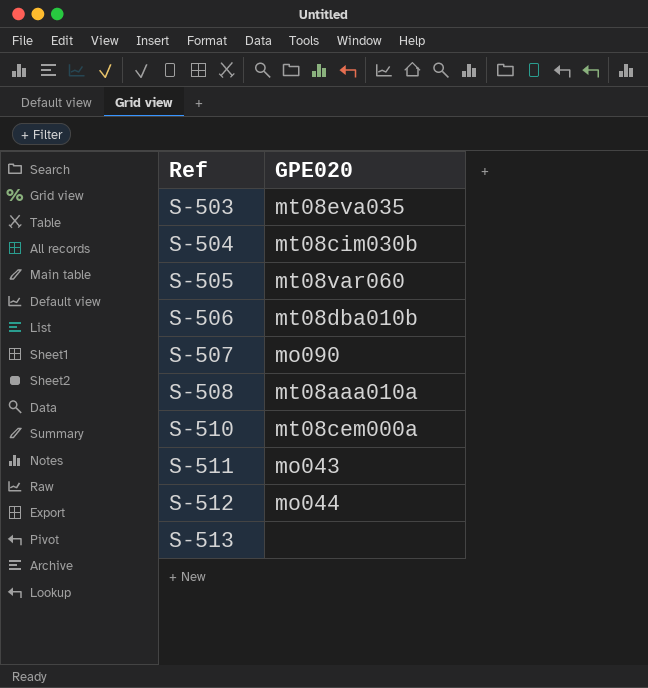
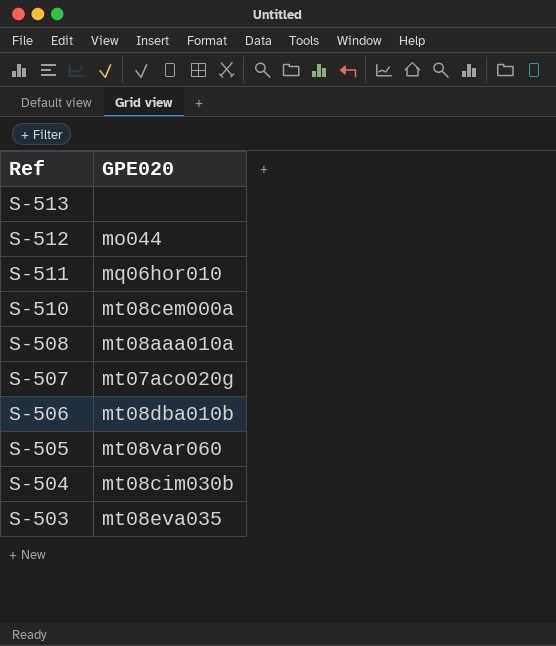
row order: Ref ascending -> Ref descending
S-511 | GPE020: mo043 -> mq06hor010
S-507 | GPE020: mo090 -> mt07aco020g

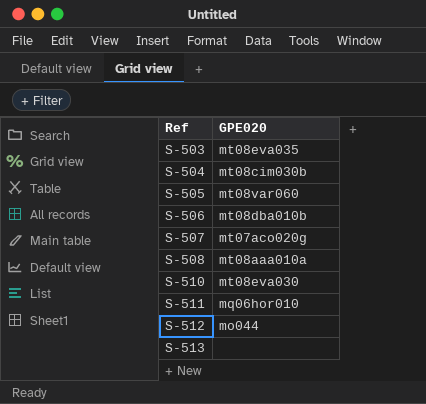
row order: Ref descending -> Ref ascending
S-510 | GPE020: mt08cem000a -> mt08eva030

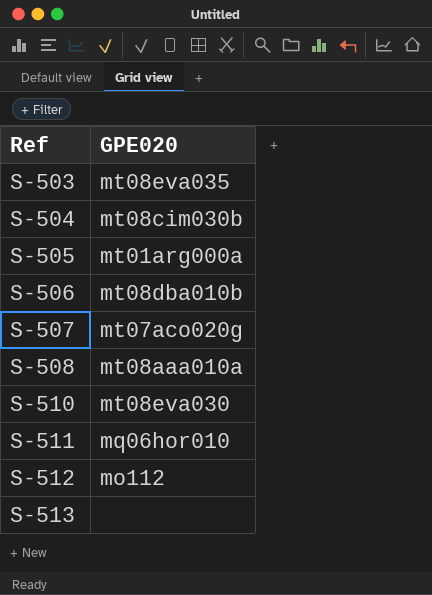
S-505 | GPE020: mt08var060 -> mt01arg000a
S-512 | GPE020: mo044 -> mo112

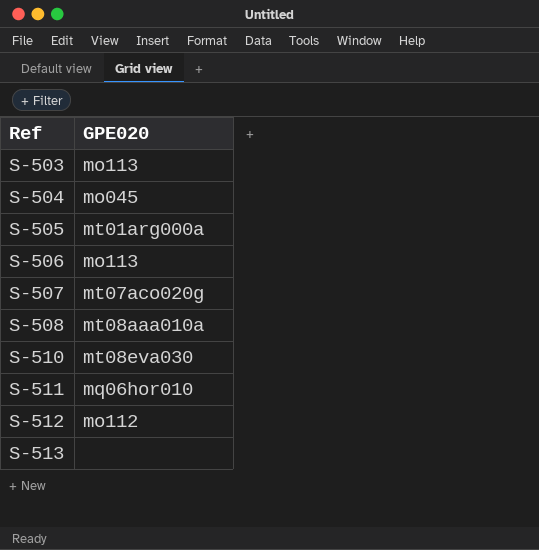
S-503 | GPE020: mt08eva035 -> mo113
S-504 | GPE020: mt08cim030b -> mo045
S-506 | GPE020: mt08dba010b -> mo113

